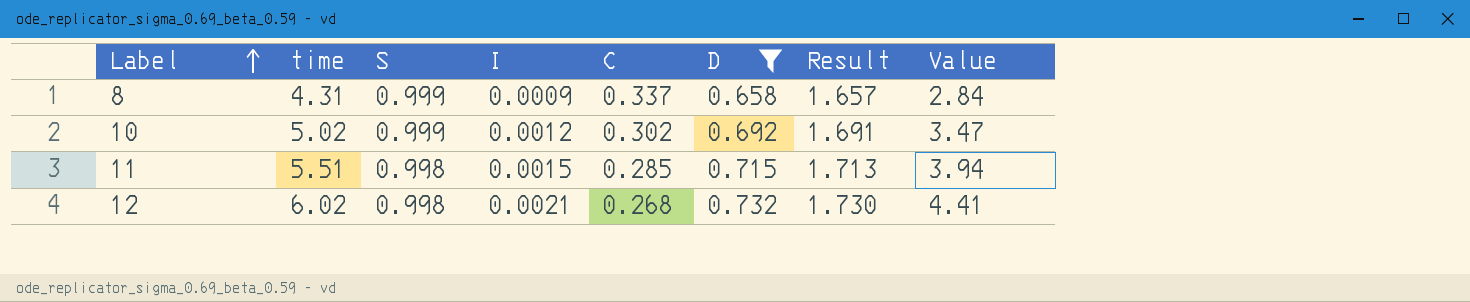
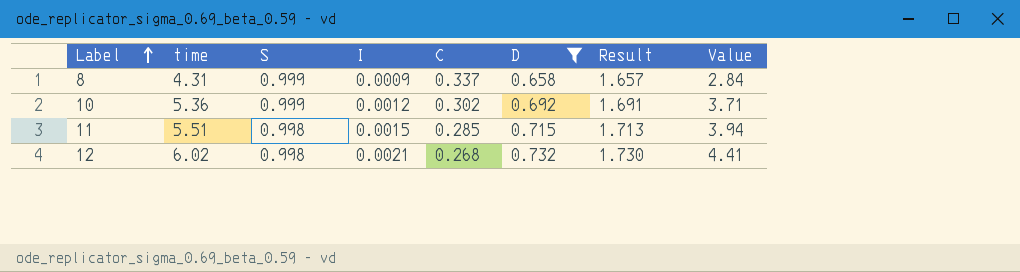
10 | time: 5.02 -> 5.36
10 | Value: 3.47 -> 3.71

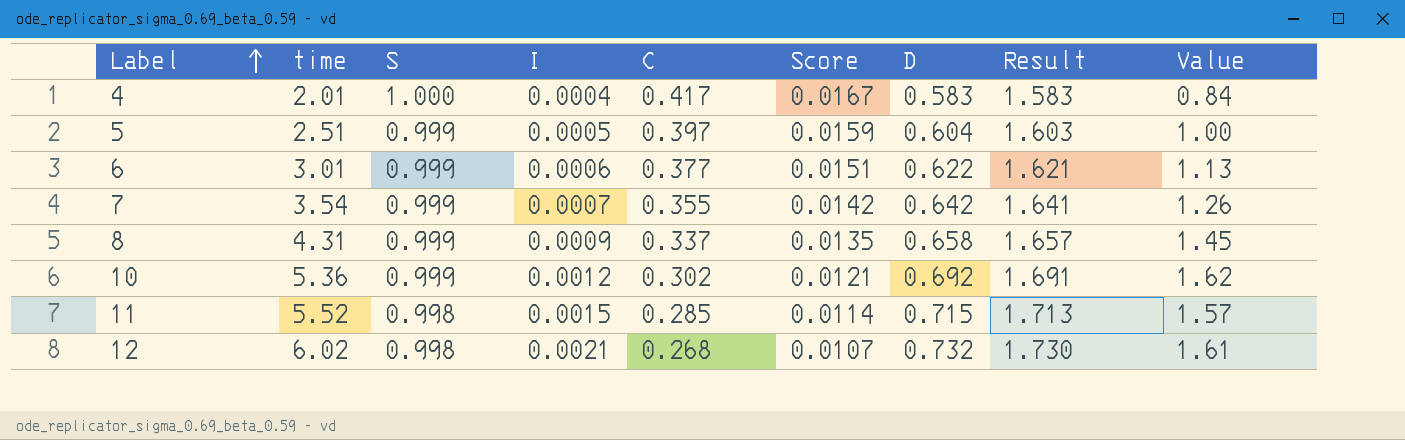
filter: D >= 0.658 -> none
column Score | formula: none -> [C] * 0.04
column Value | formula: [time] * [D] -> [time] * [C]
11 | time: 5.51 -> 5.52

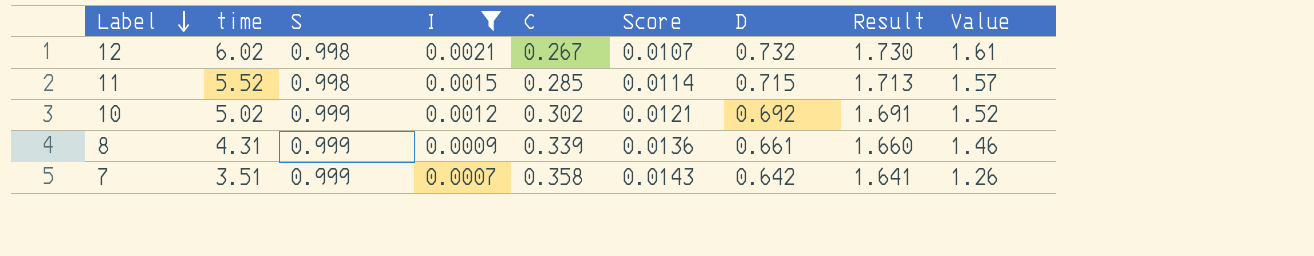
filter: none -> I >= 0.0007
row order: Label ascending -> Label descending
12 | C: 0.268 -> 0.267
10 | time: 5.36 -> 5.02
10 | Value: 1.62 -> 1.52
8 | C: 0.337 -> 0.339
8 | Score: 0.0135 -> 0.0136
8 | D: 0.658 -> 0.661
8 | Result: 1.657 -> 1.660
8 | Value: 1.45 -> 1.46
7 | time: 3.54 -> 3.51
7 | C: 0.355 -> 0.358
7 | Score: 0.0142 -> 0.0143

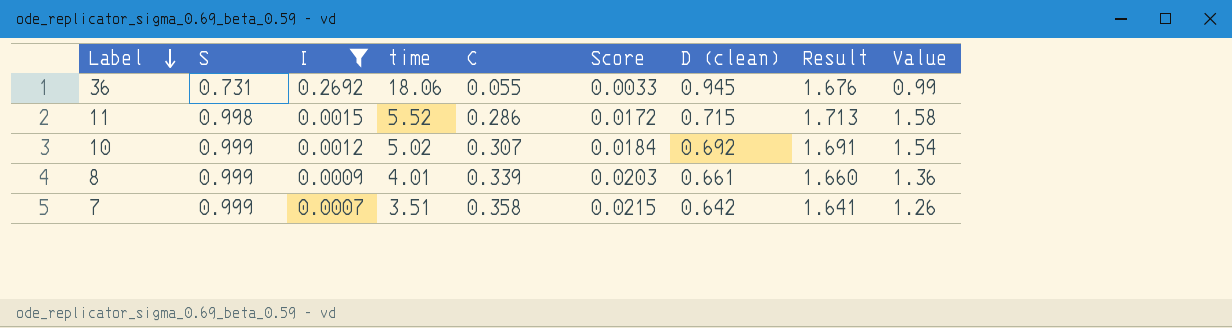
column time | position: 2 -> 4
column Score | formula: [C] * 0.04 -> [C] * 0.06
column name: D -> D (clean)
row 12: 6.02 | 0.998 | 0.0021 | 0.267 | 0.0107 | 0.732 | 1.730 | 1.61 -> none
row 36: none -> 0.731 | 0.2692 | 18.06 | 0.055 | 0.0033 | 0.945 | 1.676 | 0.99
11 | C: 0.285 -> 0.286
11 | Value: 1.57 -> 1.58
10 | C: 0.302 -> 0.307
10 | Value: 1.52 -> 1.54
8 | time: 4.31 -> 4.01
8 | Value: 1.46 -> 1.36

